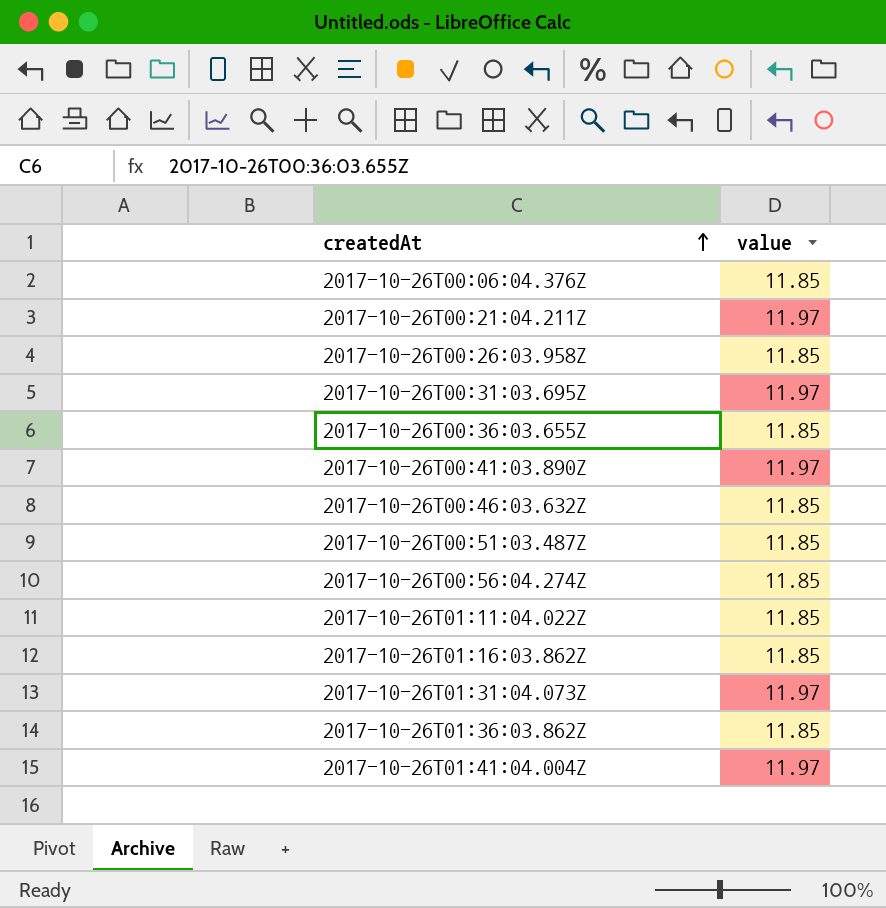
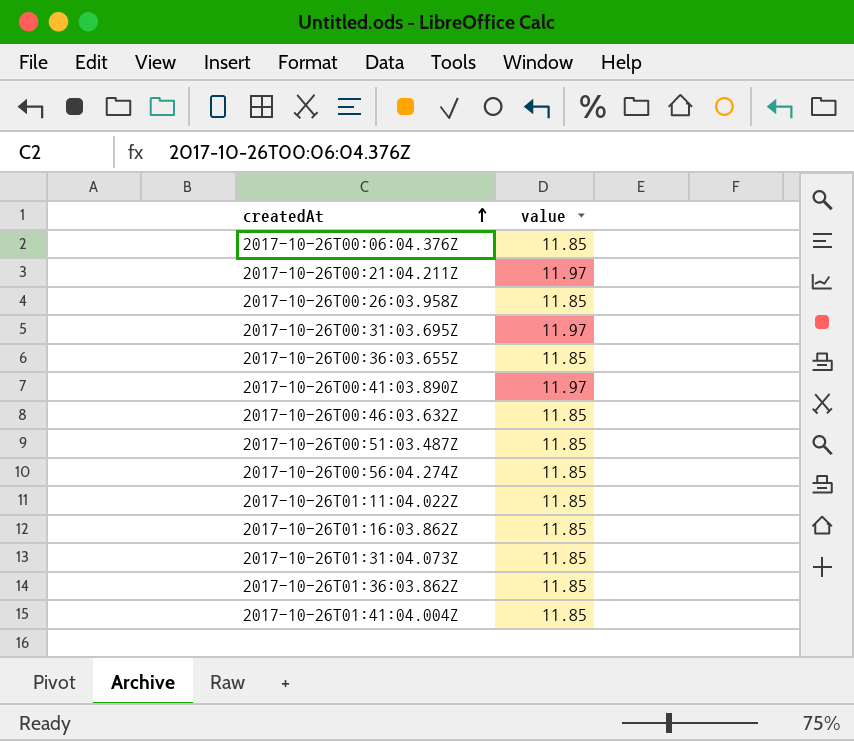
2017-10-26T01:31:04.073Z | value: 11.97 -> 11.85
2017-10-26T01:41:04.004Z | value: 11.97 -> 11.85

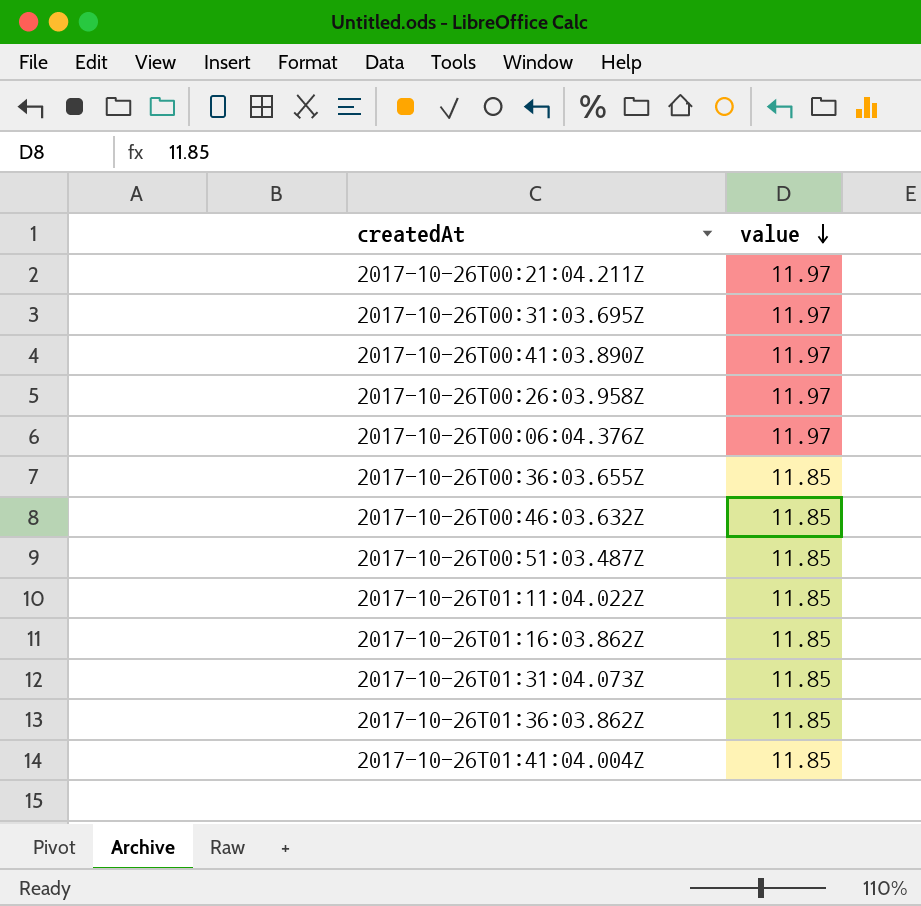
row order: createdAt ascending -> value descending
row 2017-10-26T00:56:04.274Z: 11.85 -> none
2017-10-26T00:26:03.958Z | value: 11.85 -> 11.97
2017-10-26T00:06:04.376Z | value: 11.85 -> 11.97

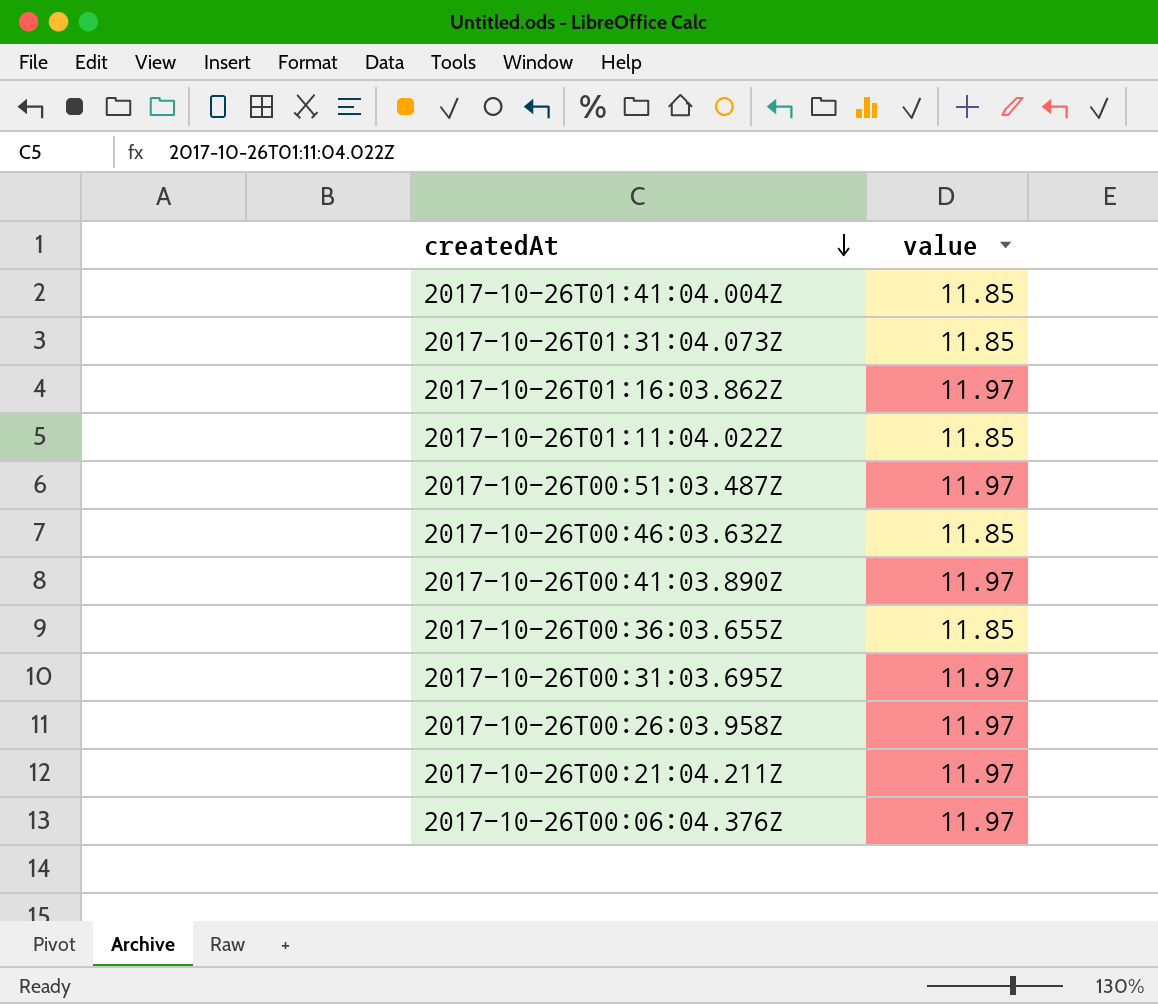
row order: value descending -> createdAt descending
row 2017-10-26T01:36:03.862Z: 11.85 -> none
2017-10-26T01:16:03.862Z | value: 11.85 -> 11.97
2017-10-26T00:51:03.487Z | value: 11.85 -> 11.97

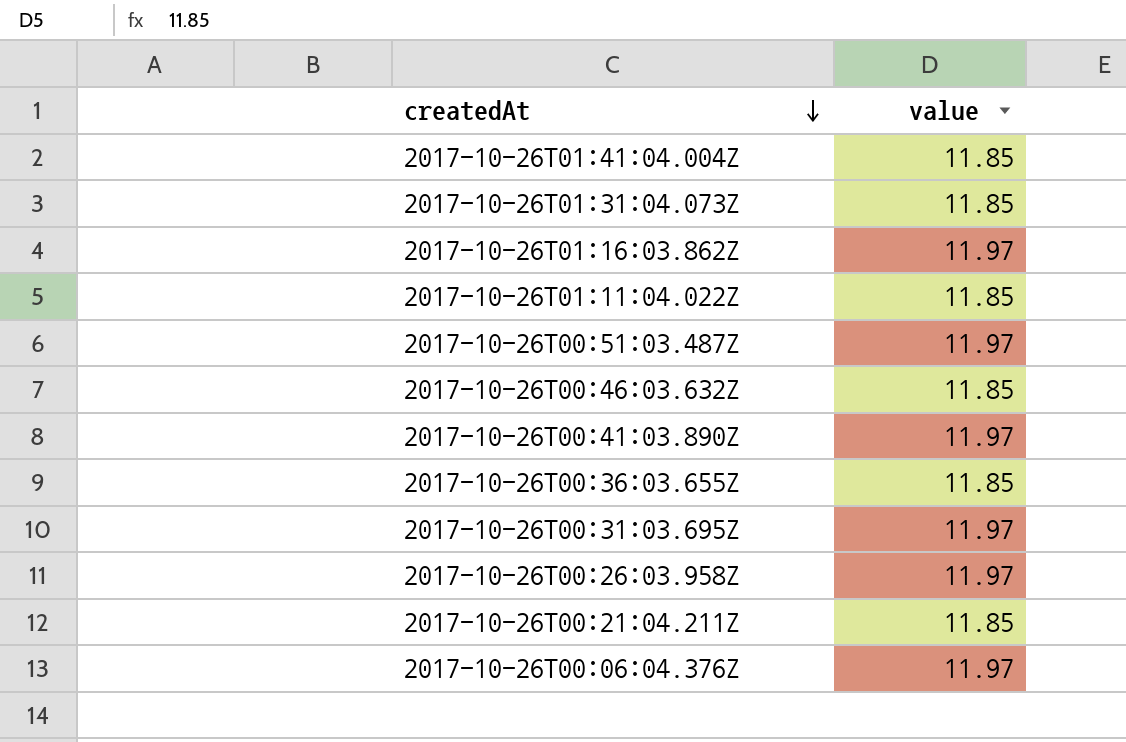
2017-10-26T00:21:04.211Z | value: 11.97 -> 11.85

